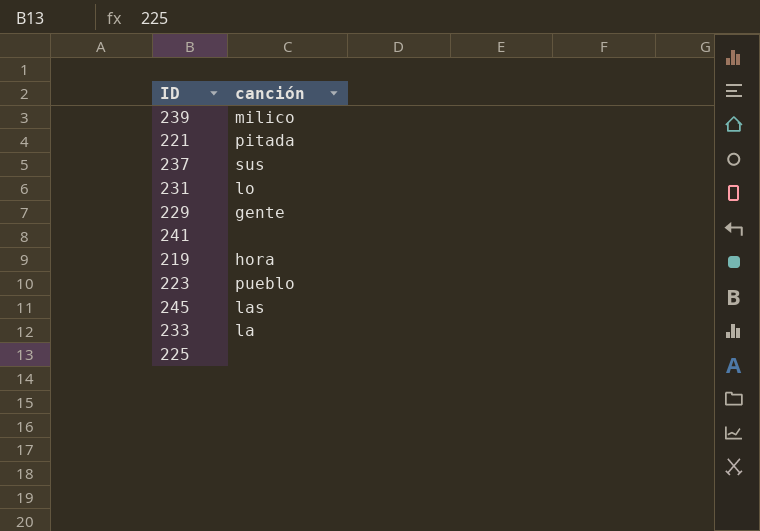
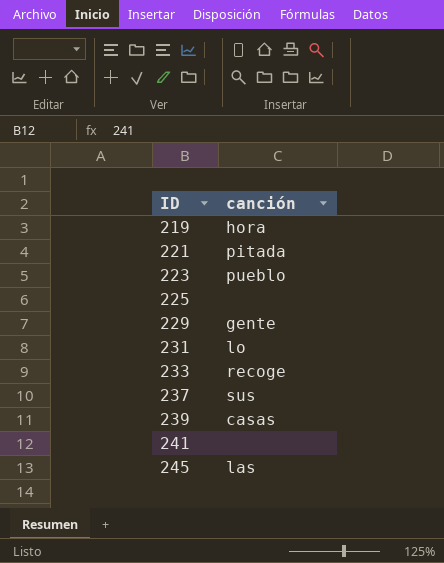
row order: none -> ID ascending
233 | canción: la -> recoge
239 | canción: milico -> casas

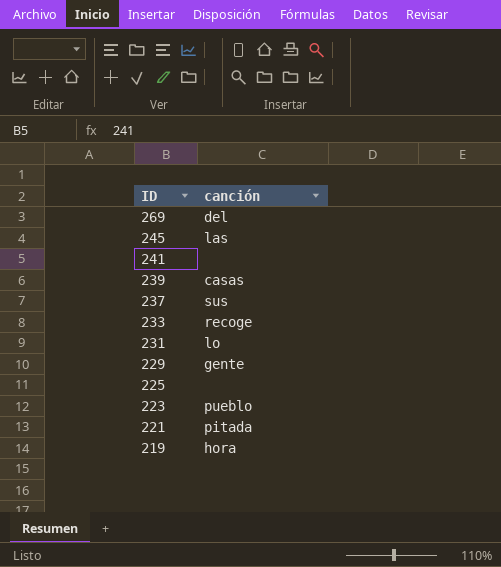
row order: ID ascending -> ID descending
row 269: none -> del

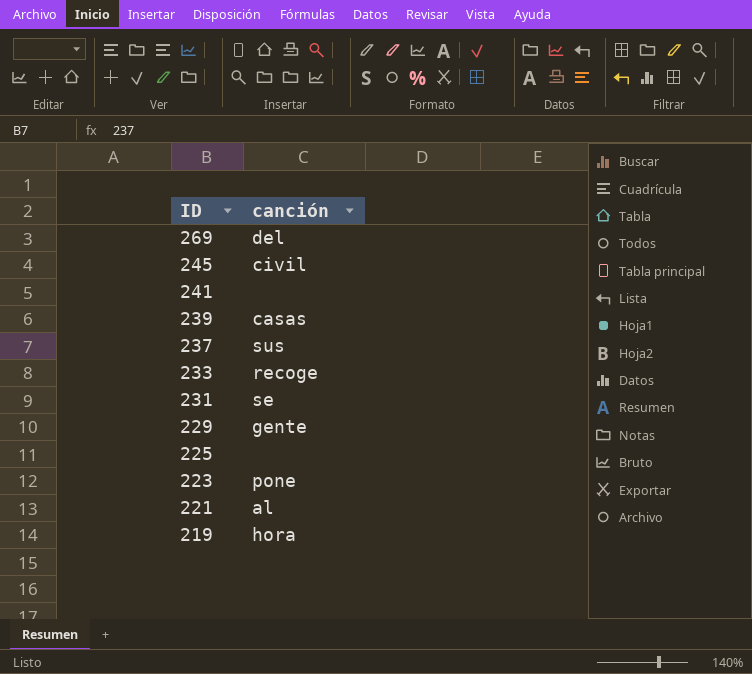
245 | canción: las -> civil
231 | canción: lo -> se
223 | canción: pueblo -> pone
221 | canción: pitada -> al

